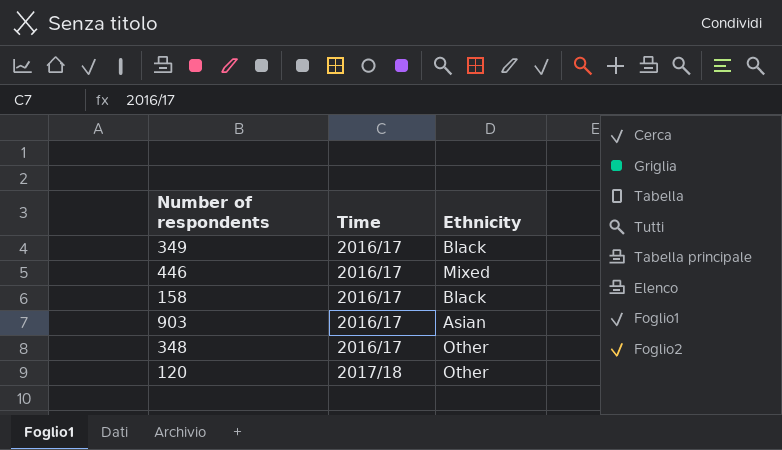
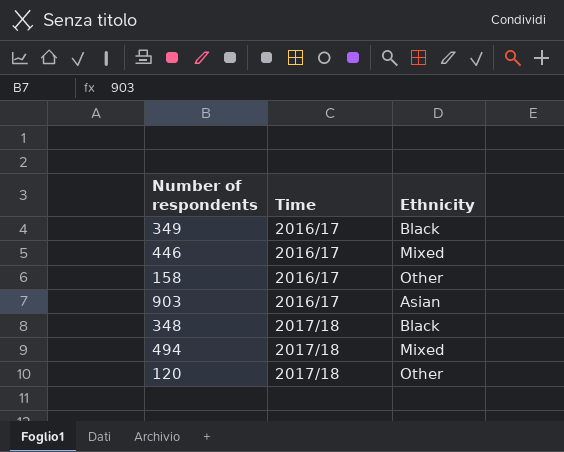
158 | Ethnicity: Black -> Other
348 | Time: 2016/17 -> 2017/18
348 | Ethnicity: Other -> Black
row 494: none -> 2017/18 | Mixed

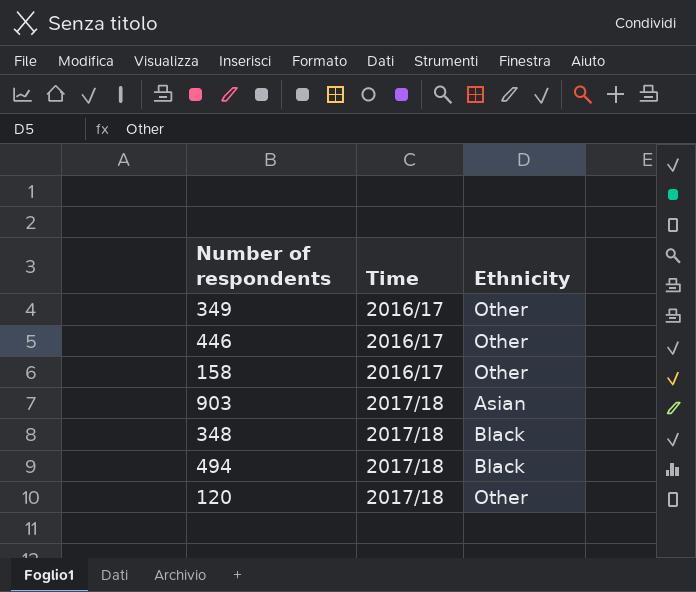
349 | Ethnicity: Black -> Other
446 | Ethnicity: Mixed -> Other
903 | Time: 2016/17 -> 2017/18
494 | Ethnicity: Mixed -> Black

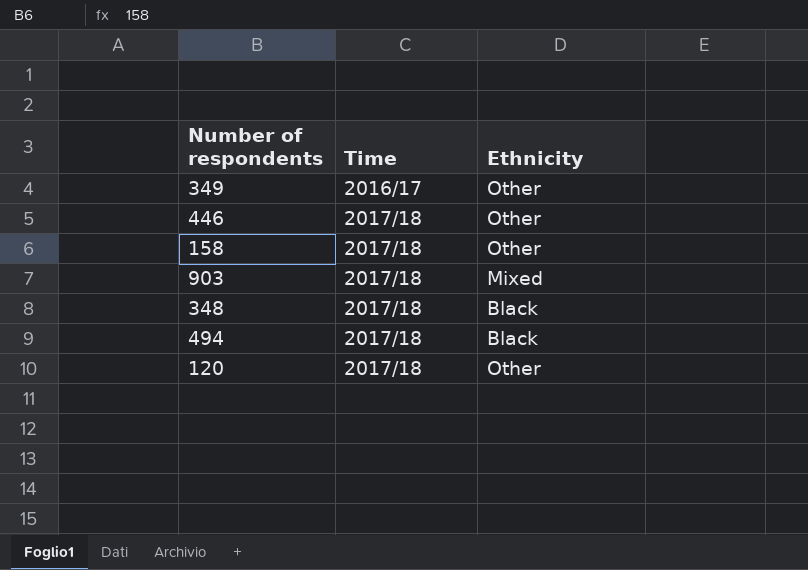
446 | Time: 2016/17 -> 2017/18
158 | Time: 2016/17 -> 2017/18
903 | Ethnicity: Asian -> Mixed

